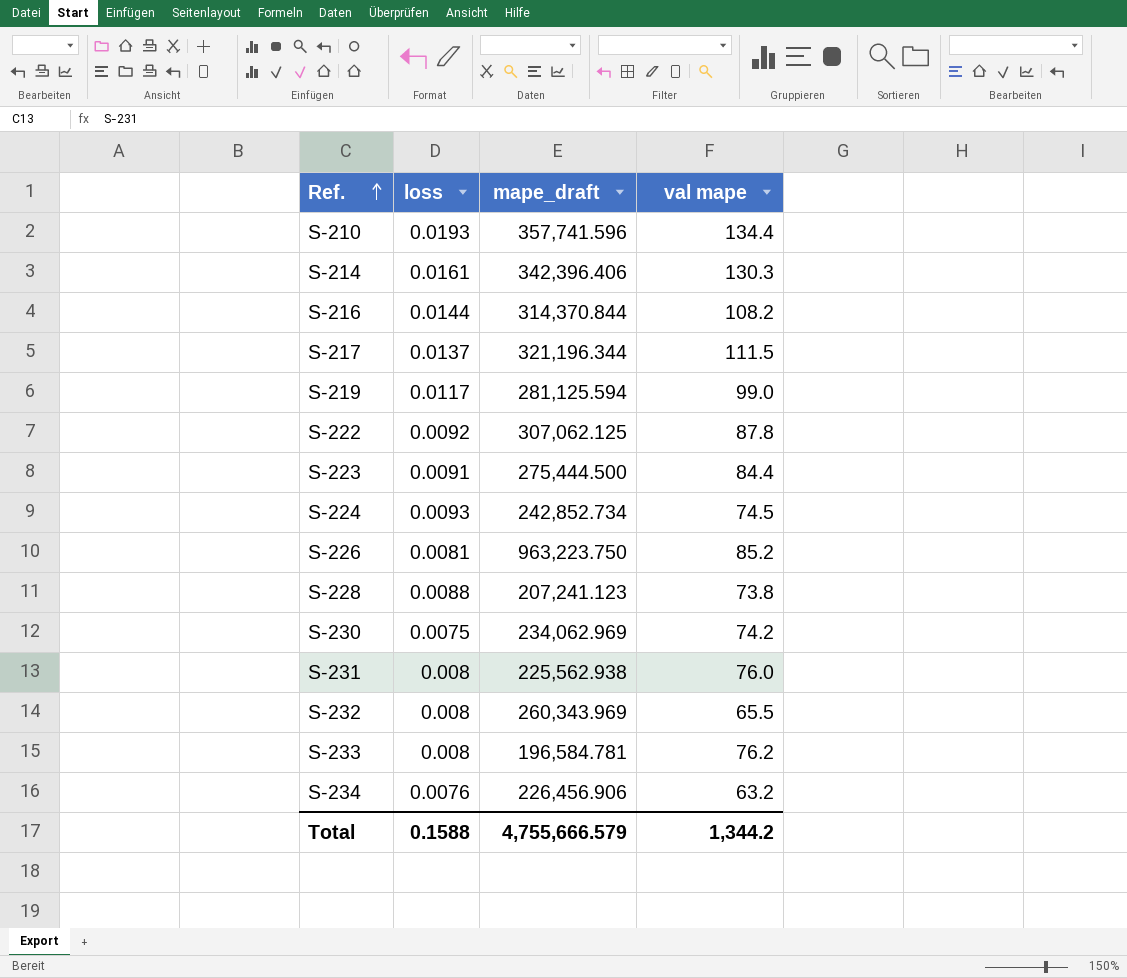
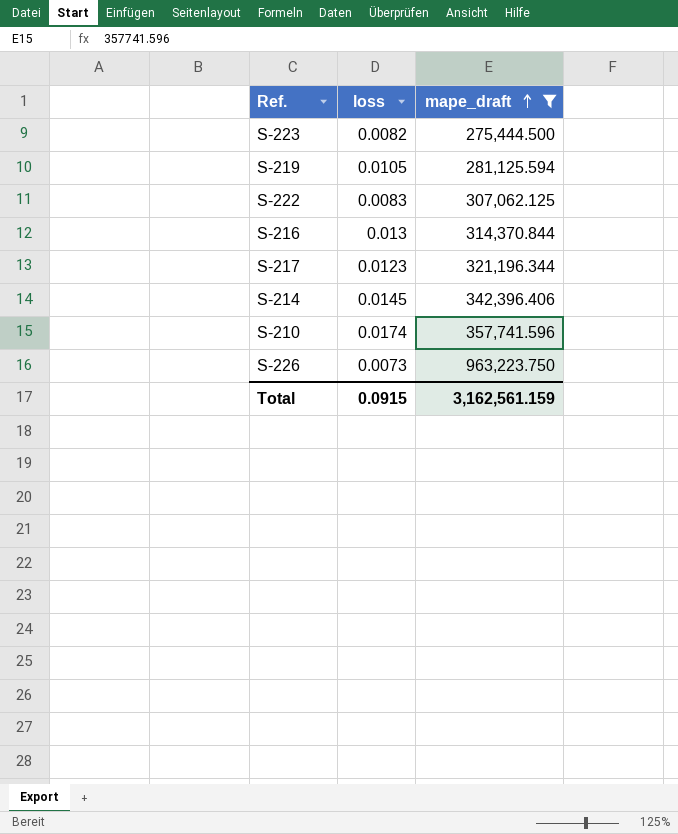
filter: none -> mape_draft >= 275,444.500
row order: Ref. ascending -> mape_draft ascending
column val mape | position: 4 -> none
S-223 | loss: 0.0091 -> 0.0082
S-219 | loss: 0.0117 -> 0.0105
S-222 | loss: 0.0092 -> 0.0083
S-216 | loss: 0.0144 -> 0.013
S-217 | loss: 0.0137 -> 0.0123
S-214 | loss: 0.0161 -> 0.0145
S-210 | loss: 0.0193 -> 0.0174
S-226 | loss: 0.0081 -> 0.0073
Total | loss: 0.1588 -> 0.0915
Total | mape_draft: 4,755,666.579 -> 3,162,561.159

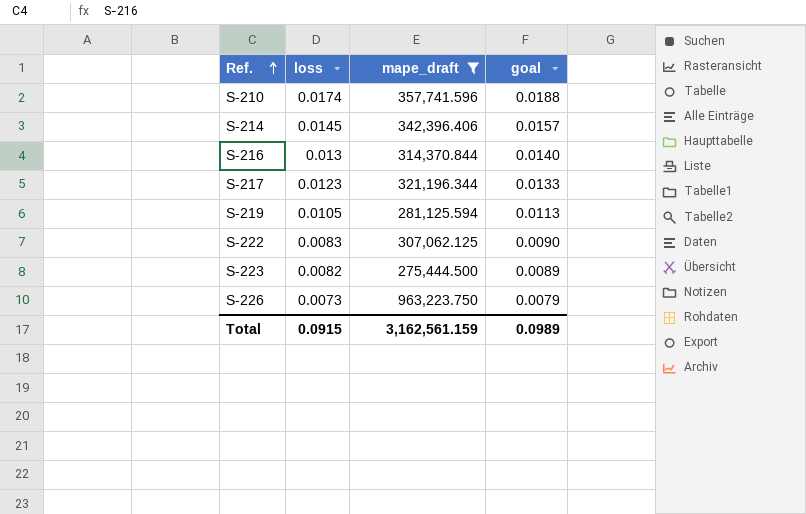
row order: mape_draft ascending -> Ref. ascending
column goal | formula: none -> [loss] * 1.08

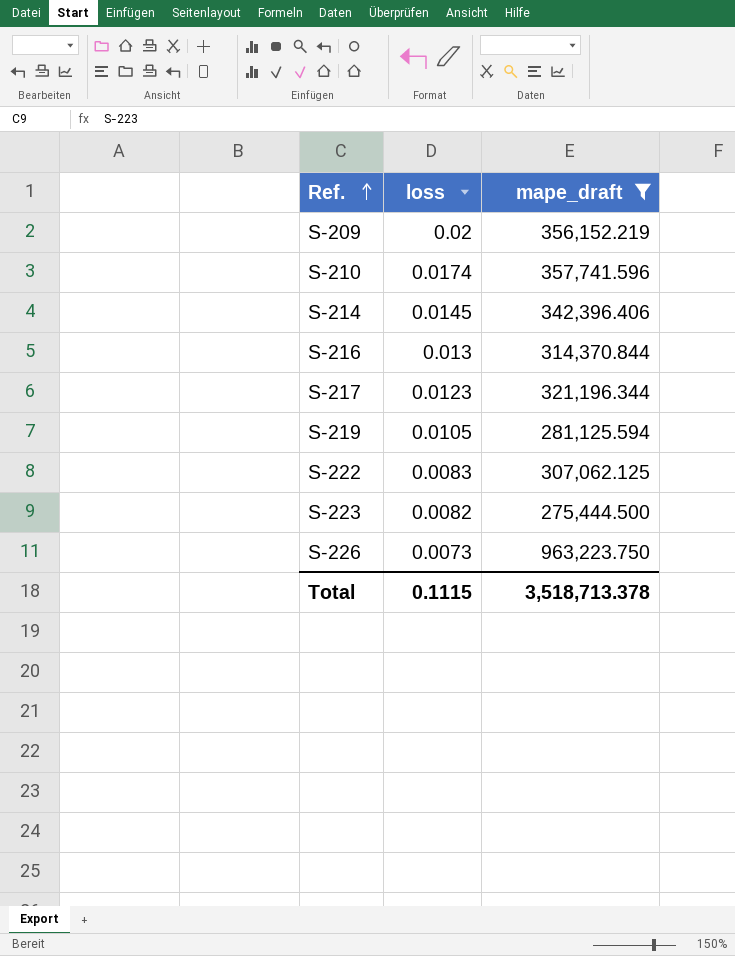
column goal | formula: [loss] * 1.08 -> none
row S-209: none -> 0.02 | 356,152.219
Total | loss: 0.0915 -> 0.1115
Total | mape_draft: 3,162,561.159 -> 3,518,713.378

